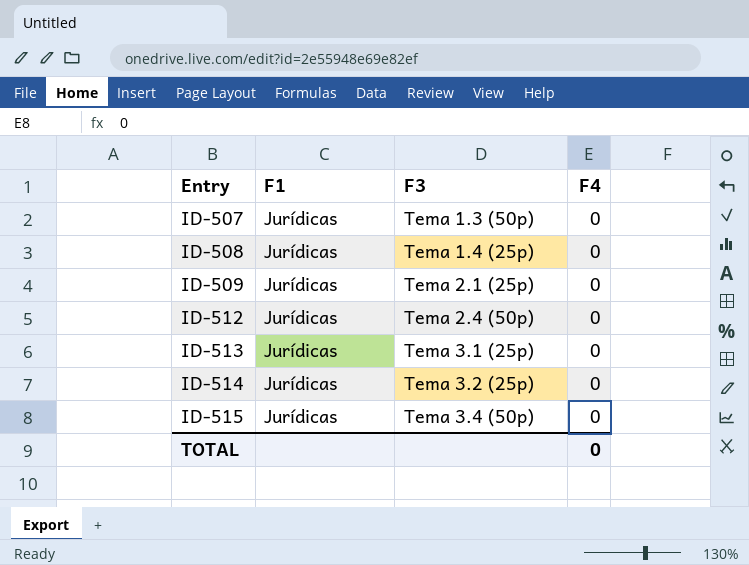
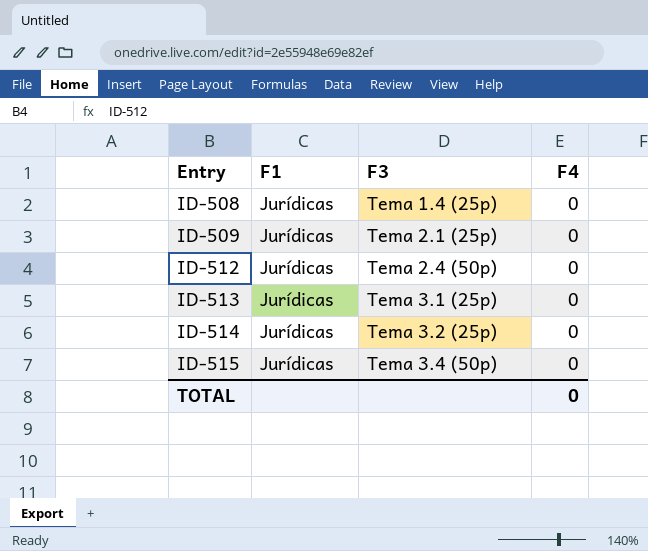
row ID-507: Jurídicas | Tema 1.3 (50p) | 0 -> none

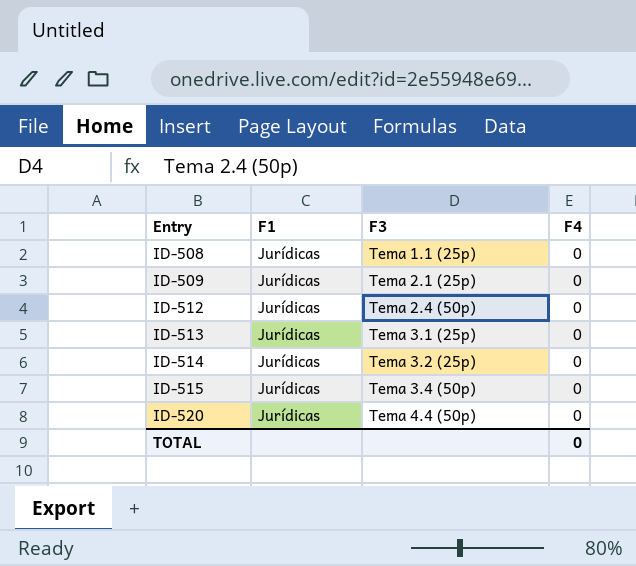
ID-508 | F3: Tema 1.4 (25p) -> Tema 1.1 (25p)
row ID-520: none -> Jurídicas | Tema 4.4 (50p) | 0

